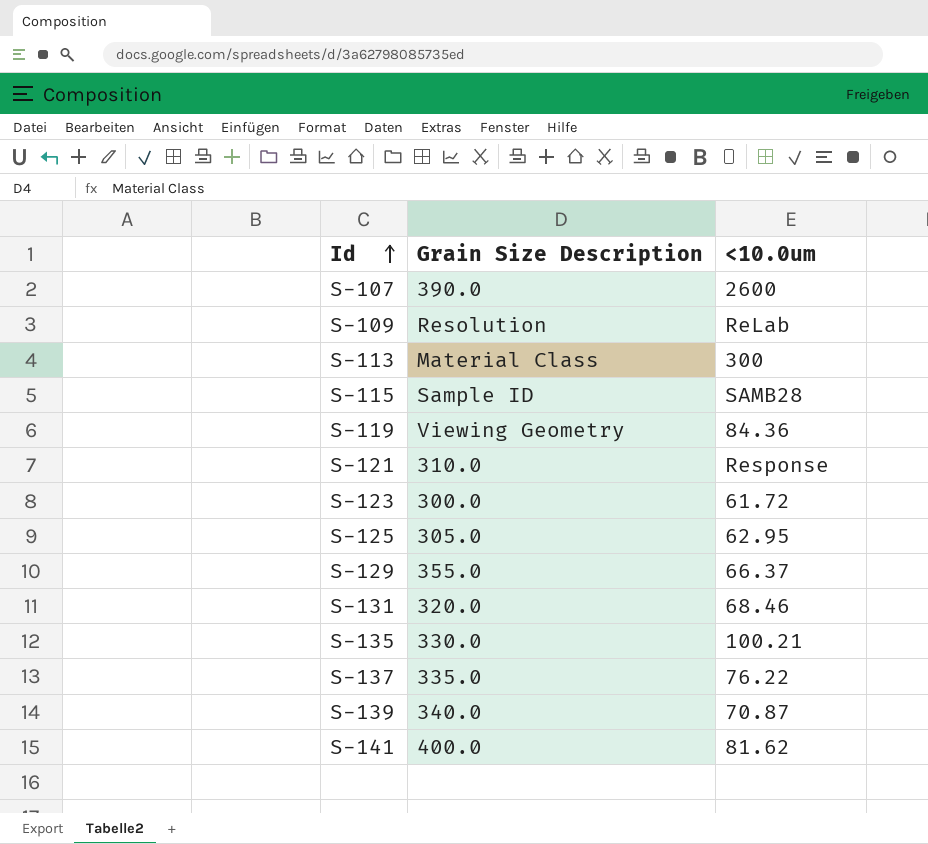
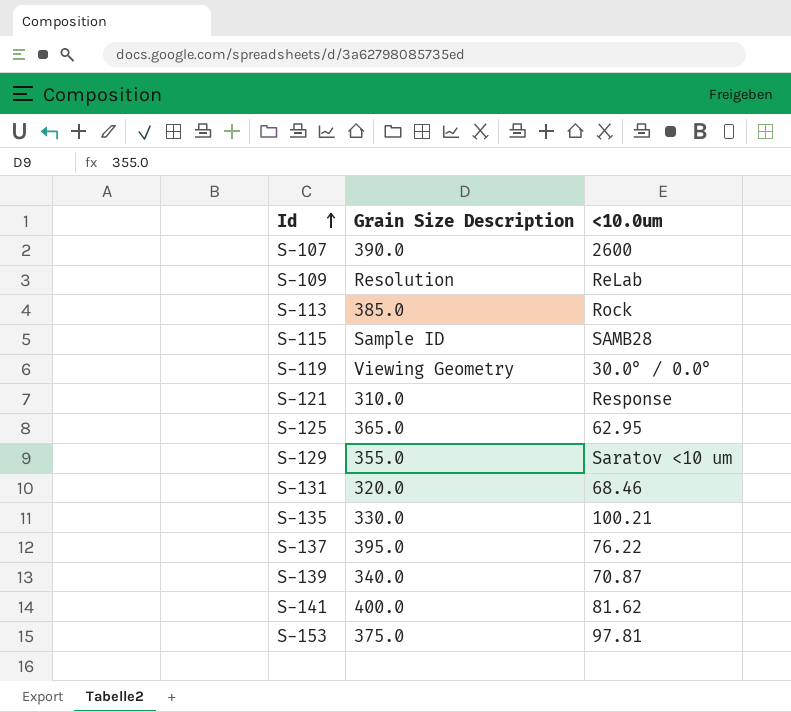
row S-123: 300.0 | 61.72 -> none
S-113 | Grain Size Description: Material Class -> 385.0
S-113 | <10.0um: 300 -> Rock
S-119 | <10.0um: 84.36 -> 30.0° / 0.0°
S-125 | Grain Size Description: 305.0 -> 365.0
S-129 | <10.0um: 66.37 -> Saratov <10 um
S-137 | Grain Size Description: 335.0 -> 395.0
row S-153: none -> 375.0 | 97.81

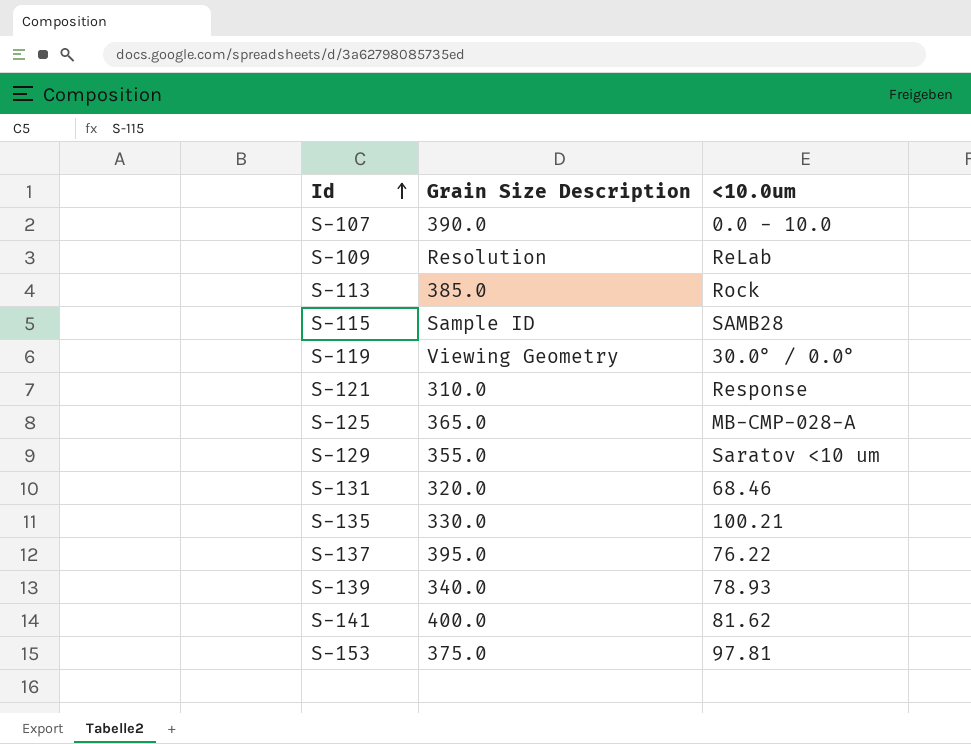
S-107 | <10.0um: 2600 -> 0.0 - 10.0
S-125 | <10.0um: 62.95 -> MB-CMP-028-A
S-139 | <10.0um: 70.87 -> 78.93

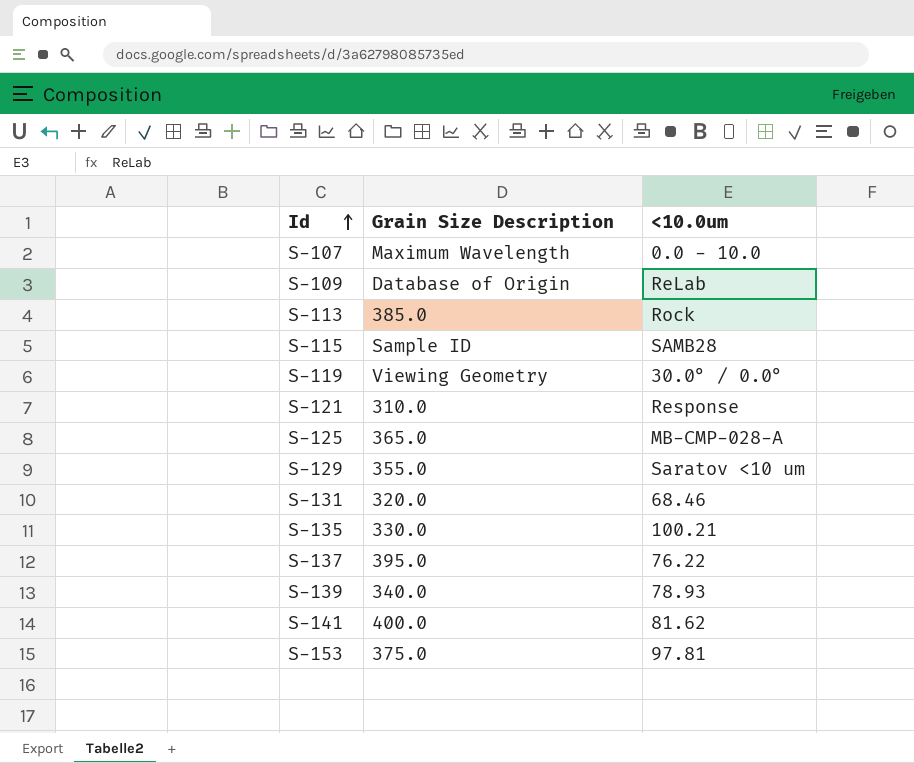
S-107 | Grain Size Description: 390.0 -> Maximum Wavelength
S-109 | Grain Size Description: Resolution -> Database of Origin

